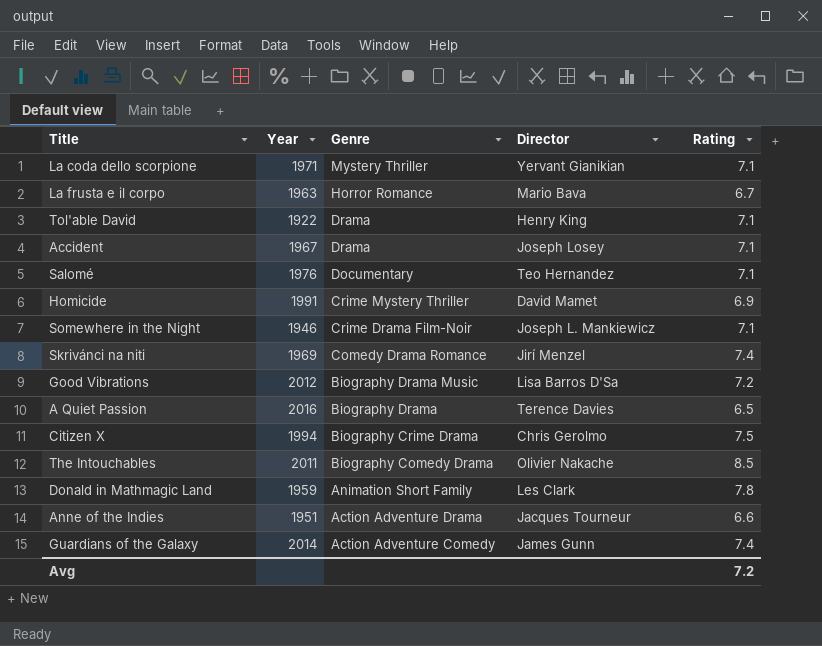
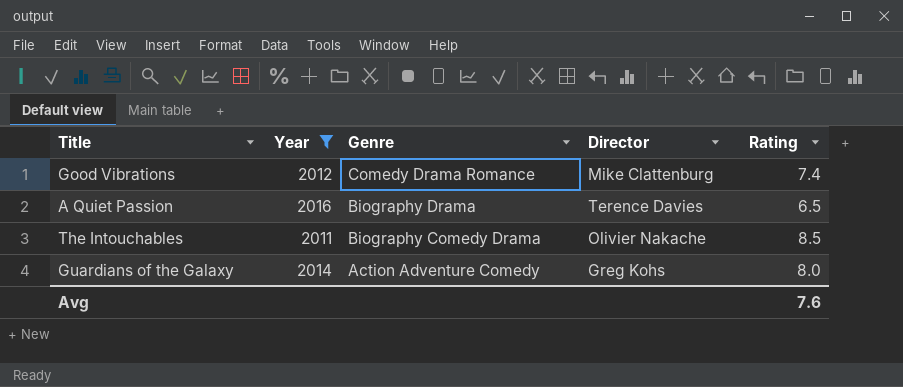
filter: none -> Year >= 2011
Good Vibrations | Genre: Biography Drama Music -> Comedy Drama Romance
Good Vibrations | Director: Lisa Barros D'Sa -> Mike Clattenburg
Good Vibrations | Rating: 7.2 -> 7.4
Guardians of the Galaxy | Director: James Gunn -> Greg Kohs
Guardians of the Galaxy | Rating: 7.4 -> 8.0
Avg | Rating: 7.2 -> 7.6

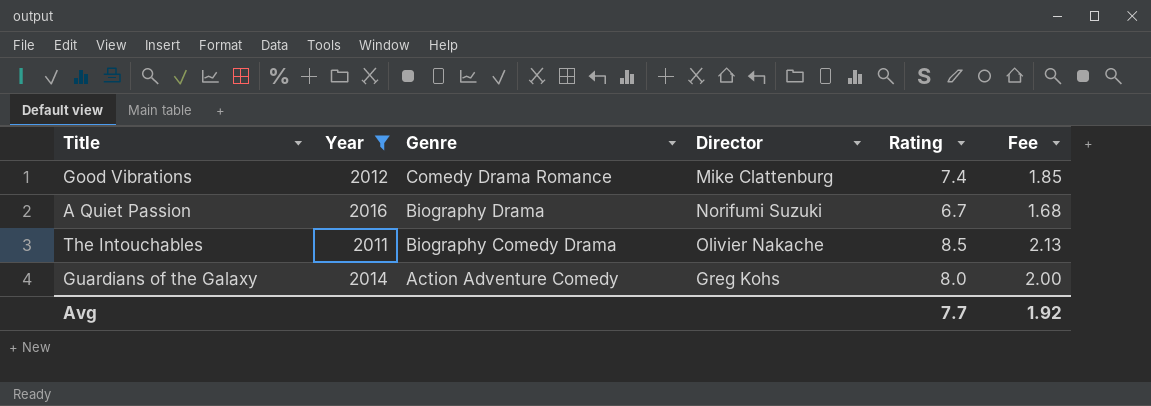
column Fee | formula: none -> [Rating] * 0.25
A Quiet Passion | Director: Terence Davies -> Norifumi Suzuki
A Quiet Passion | Rating: 6.5 -> 6.7
Avg | Rating: 7.6 -> 7.7

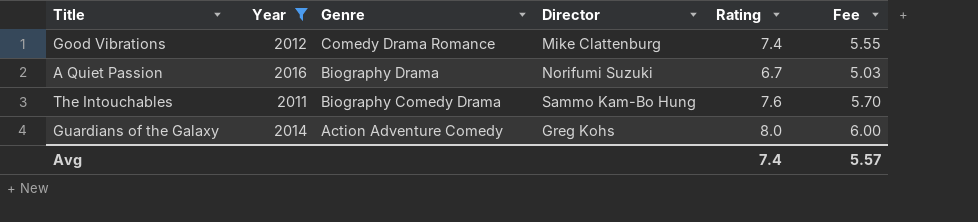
column Fee | formula: [Rating] * 0.25 -> [Rating] * 0.75
The Intouchables | Director: Olivier Nakache -> Sammo Kam-Bo Hung
The Intouchables | Rating: 8.5 -> 7.6
Avg | Rating: 7.7 -> 7.4
Avg | Fee: 1.92 -> 5.57

